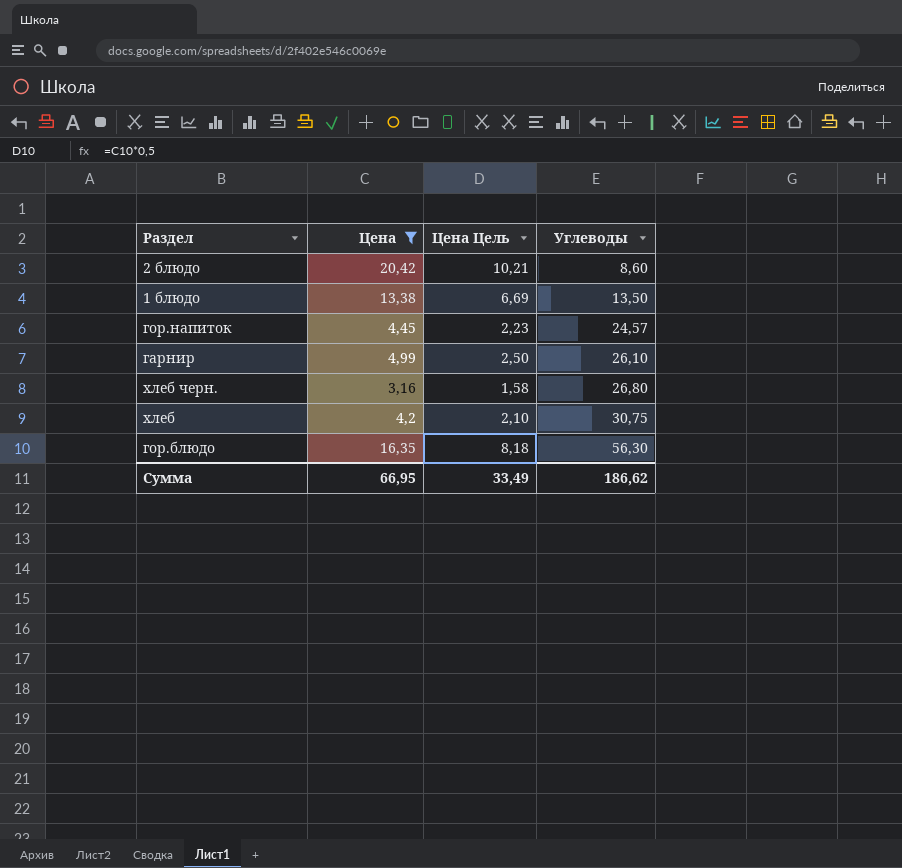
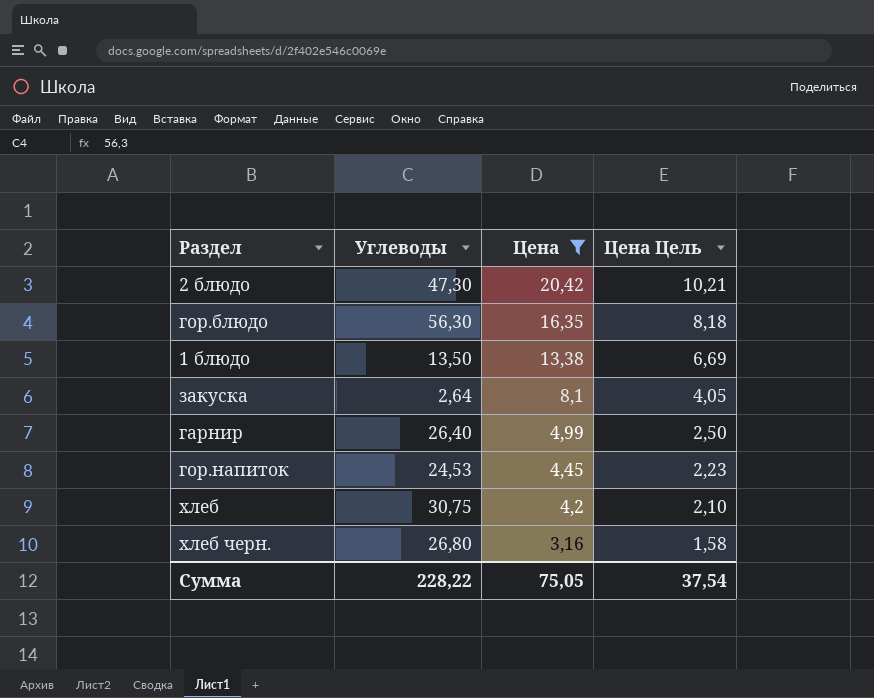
row order: Углеводы ascending -> Цена descending
column Углеводы | position: 4 -> 2
2 блюдо | Углеводы: 8,60 -> 47,30
row закуска: none -> 2,64 | 8,1 | 4,05
гарнир | Углеводы: 26,10 -> 26,40
гор.напиток | Углеводы: 24,57 -> 24,53
Сумма | Углеводы: 186,62 -> 228,22
Сумма | Цена: 66,95 -> 75,05
Сумма | Цена Цель: 33,49 -> 37,54

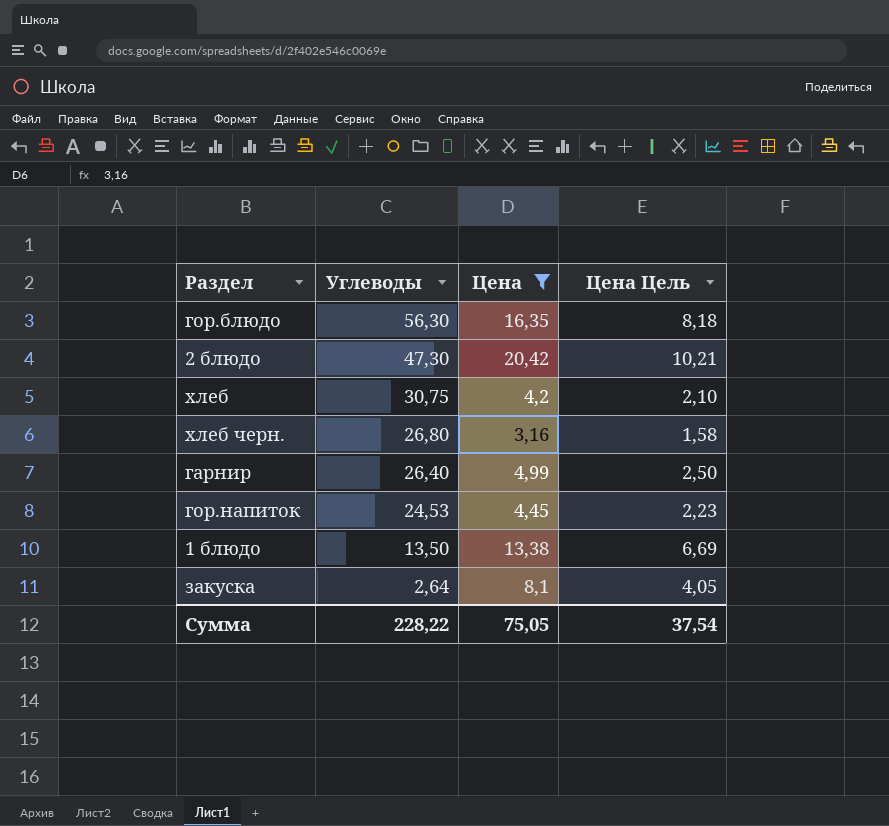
row order: Цена descending -> Углеводы descending

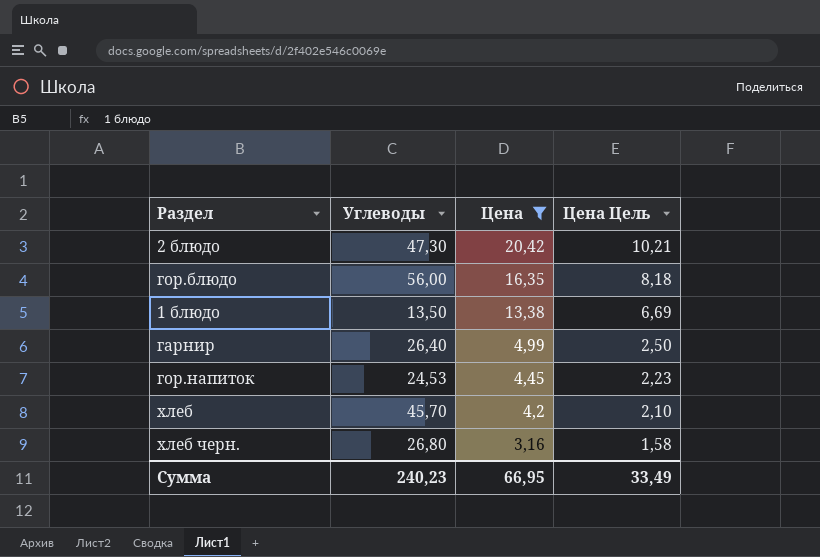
row order: Углеводы descending -> Цена descending
row закуска: 2,64 | 8,1 | 4,05 -> none
гор.блюдо | Углеводы: 56,30 -> 56,00
хлеб | Углеводы: 30,75 -> 45,70
Сумма | Углеводы: 228,22 -> 240,23
Сумма | Цена: 75,05 -> 66,95
Сумма | Цена Цель: 37,54 -> 33,49

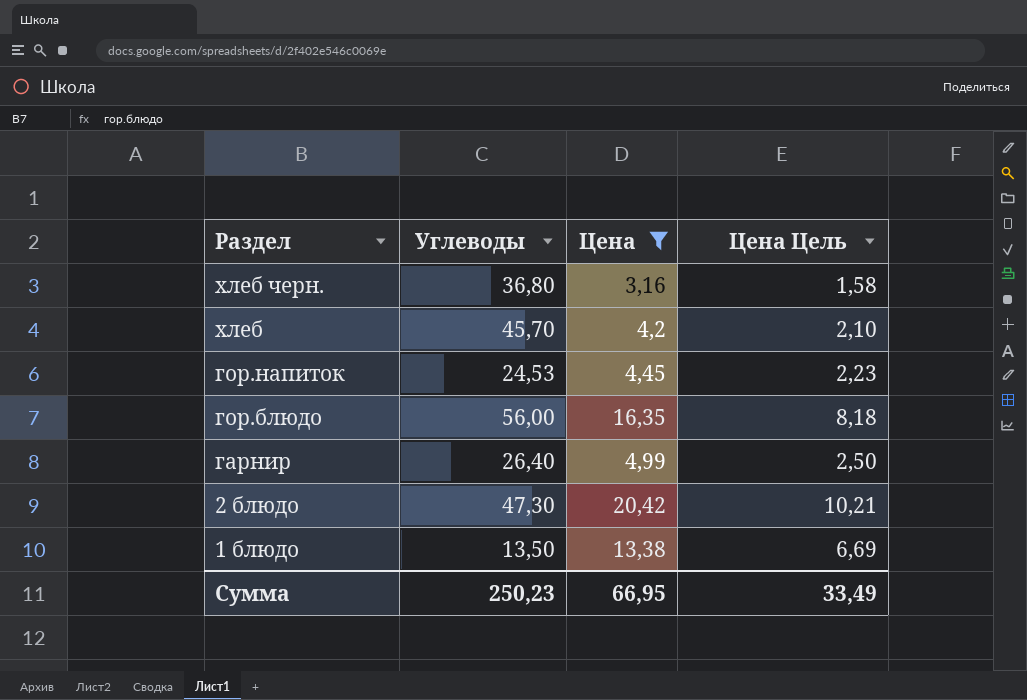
row order: Цена descending -> Раздел descending
хлеб черн. | Углеводы: 26,80 -> 36,80
Сумма | Углеводы: 240,23 -> 250,23

